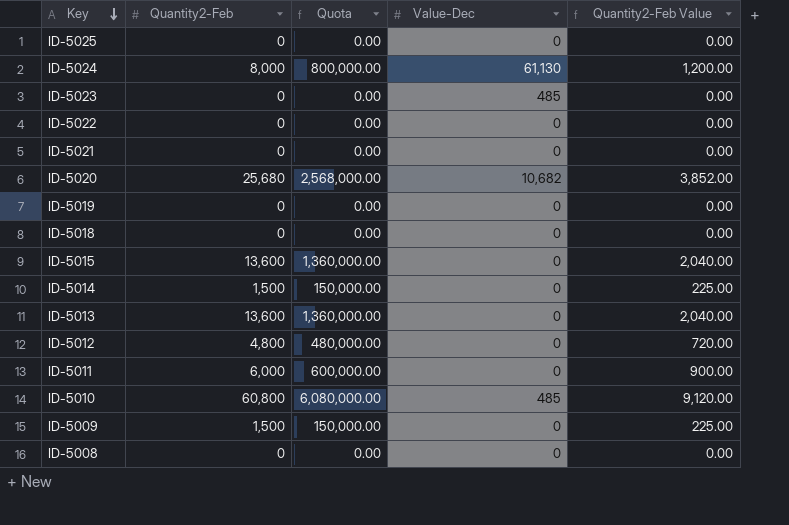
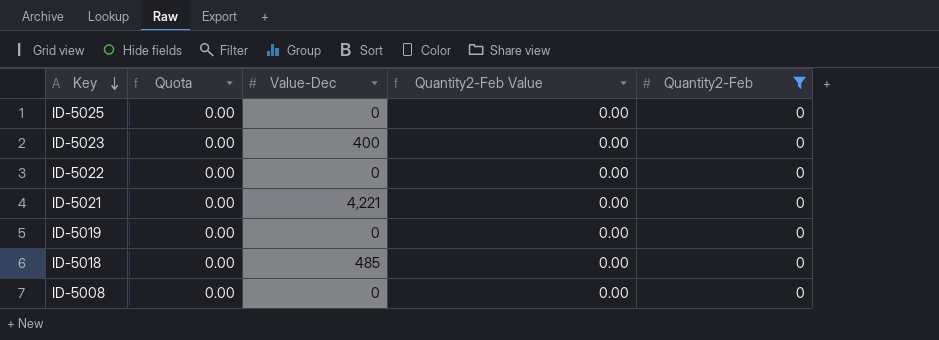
filter: none -> Quantity2-Feb = 0
column Quantity2-Feb | position: 2 -> 5
ID-5023 | Value-Dec: 485 -> 400
ID-5021 | Value-Dec: 0 -> 4,221
ID-5018 | Value-Dec: 0 -> 485

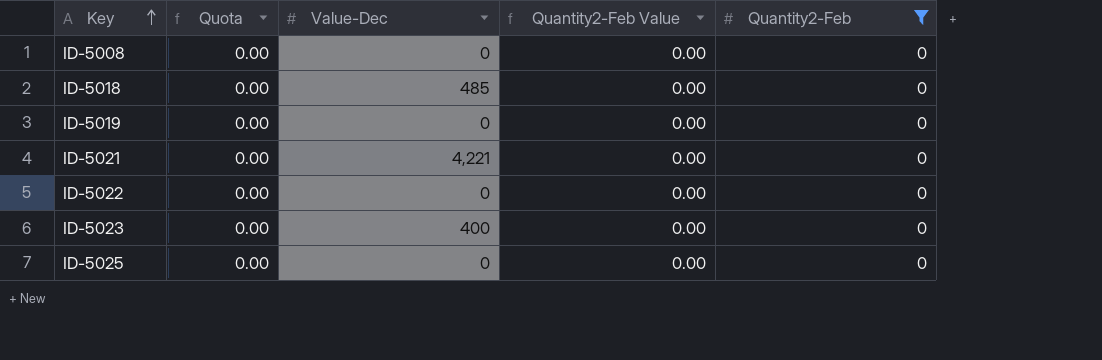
row order: Key descending -> Key ascending

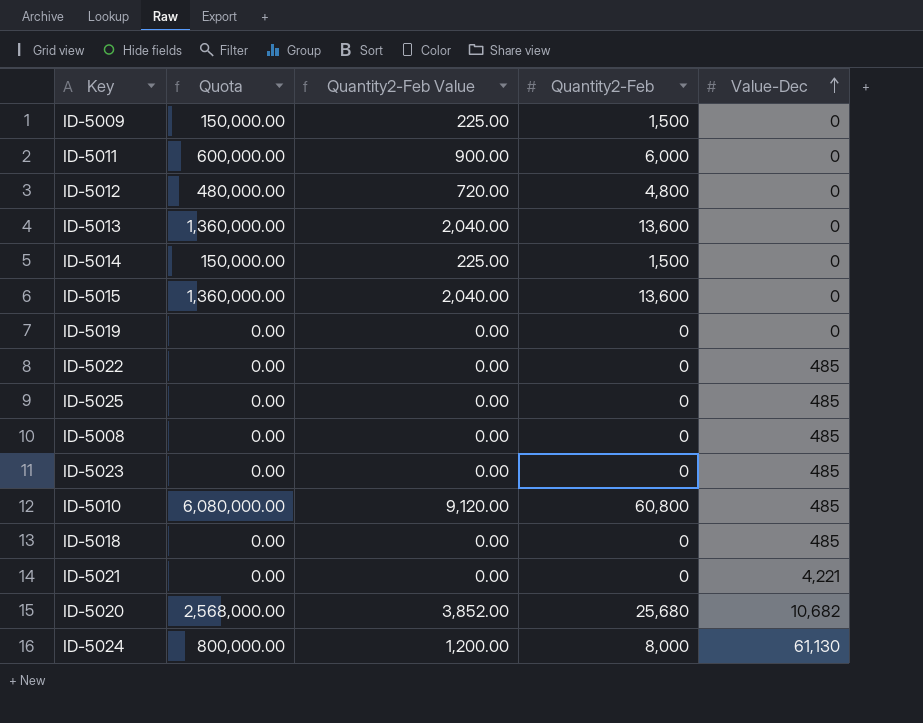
filter: Quantity2-Feb = 0 -> none
row order: Key ascending -> Value-Dec ascending
column Value-Dec | position: 3 -> 5
ID-5022 | Value-Dec: 0 -> 485
ID-5025 | Value-Dec: 0 -> 485
ID-5008 | Value-Dec: 0 -> 485
ID-5023 | Value-Dec: 400 -> 485

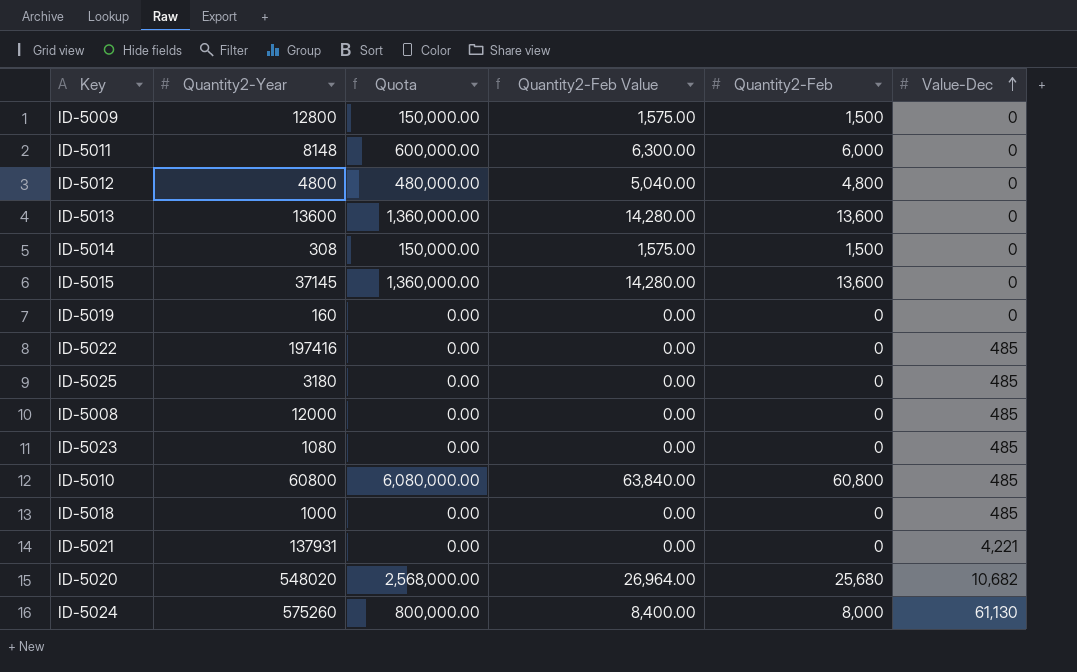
column Quantity2-Year | position: none -> 2
column Quantity2-Feb Value | formula: [Quantity2-Feb] * 0.15 -> [Quantity2-Feb] * 1.05

